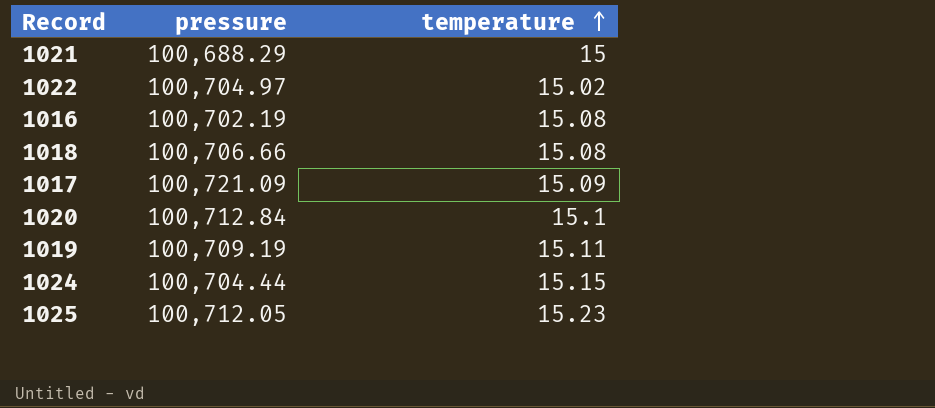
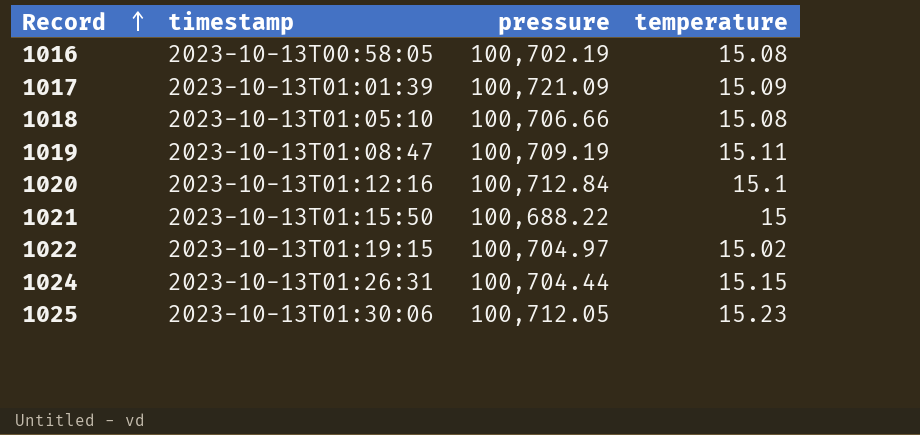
row order: temperature ascending -> Record ascending
column timestamp | position: none -> 2
1021 | pressure: 100,688.29 -> 100,688.22

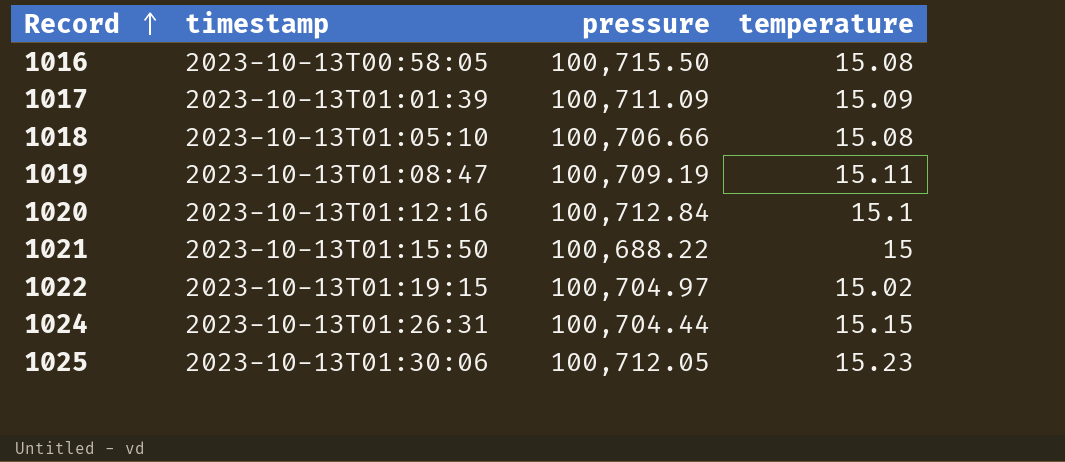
1016 | pressure: 100,702.19 -> 100,715.50
1017 | pressure: 100,721.09 -> 100,711.09

